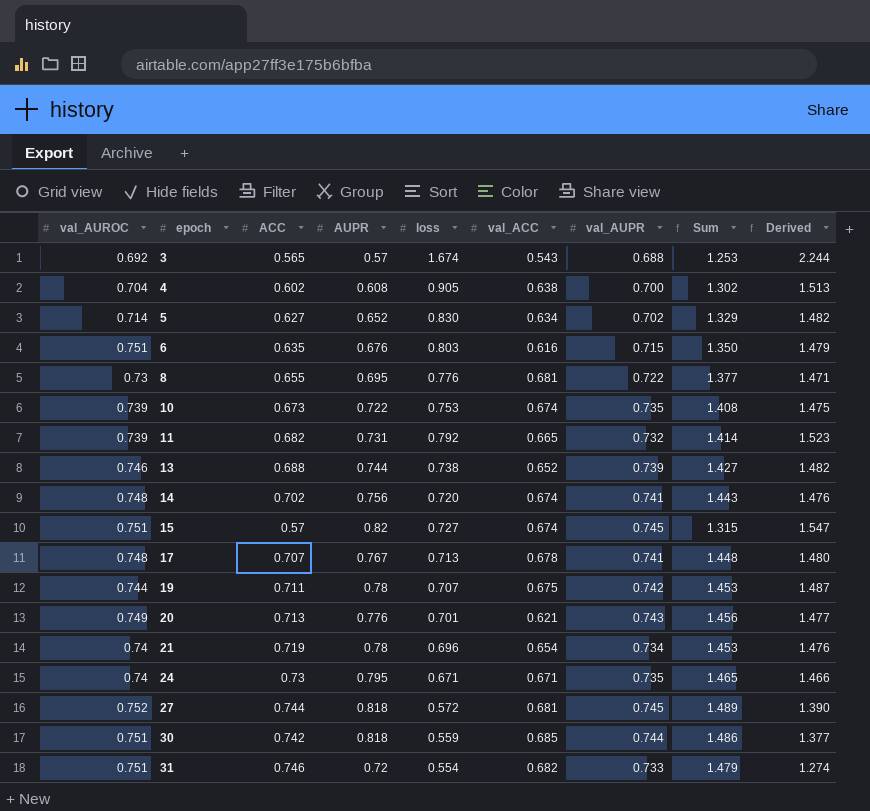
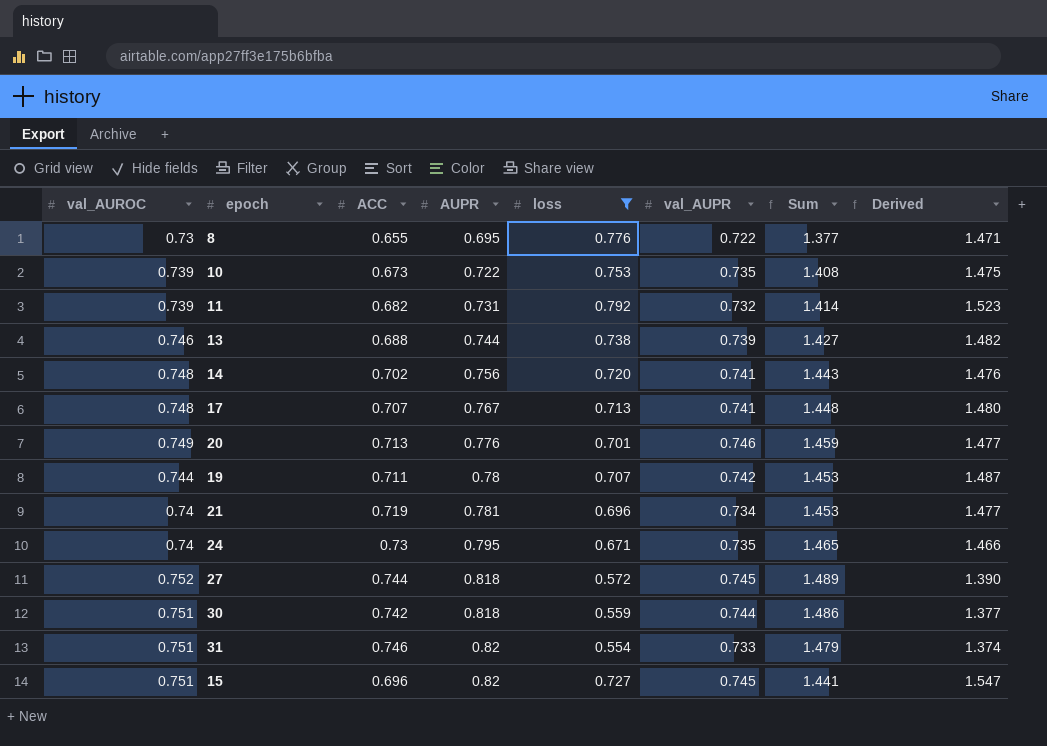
filter: none -> loss <= 0.792
row order: epoch ascending -> AUPR ascending
column val_ACC | position: 6 -> none
20 | val_AUPR: 0.743 -> 0.746
20 | Sum: 1.456 -> 1.459
21 | AUPR: 0.78 -> 0.781
21 | Derived: 1.476 -> 1.477
31 | AUPR: 0.72 -> 0.82
31 | Derived: 1.274 -> 1.374
15 | ACC: 0.57 -> 0.696
15 | Sum: 1.315 -> 1.441

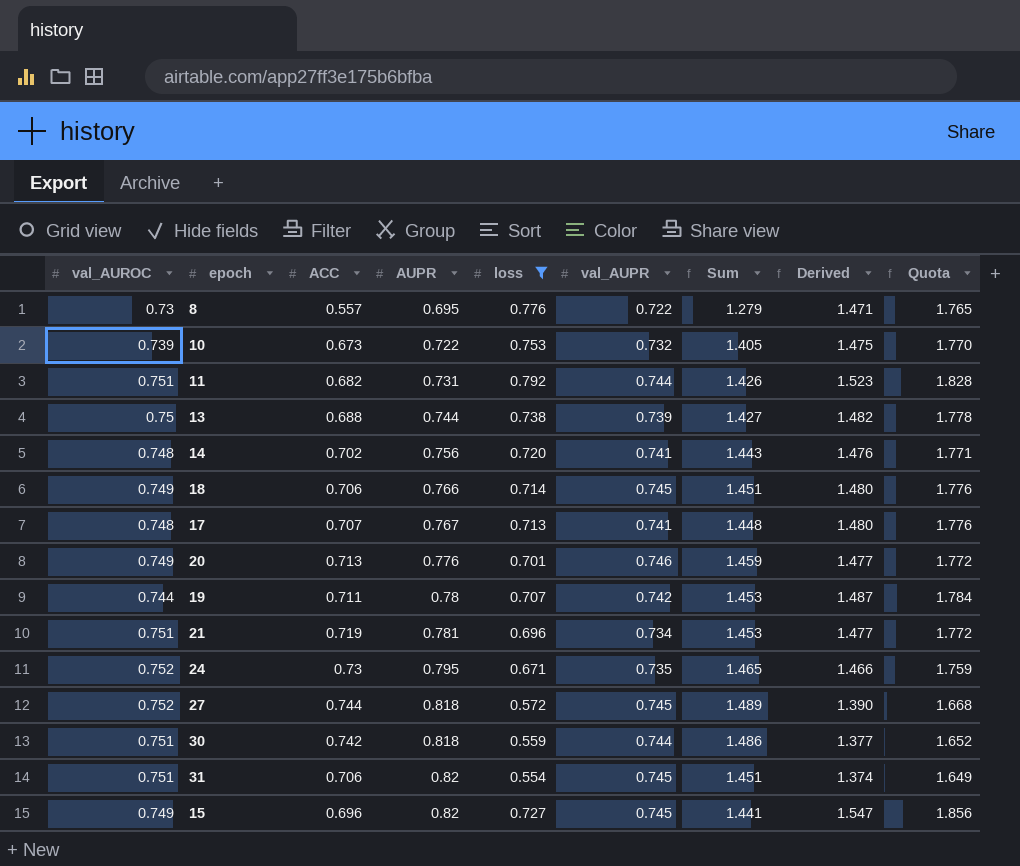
column Quota | formula: none -> [Derived] * 1.2
8 | ACC: 0.655 -> 0.557
8 | Sum: 1.377 -> 1.279
10 | val_AUPR: 0.735 -> 0.732
10 | Sum: 1.408 -> 1.405
11 | val_AUROC: 0.739 -> 0.751
11 | val_AUPR: 0.732 -> 0.744
11 | Sum: 1.414 -> 1.426
13 | val_AUROC: 0.746 -> 0.75
row 18: none -> 0.749 | 0.706 | 0.766 | 0.714 | 0.745 | 1.451 | 1.480 | 1.776
21 | val_AUROC: 0.74 -> 0.751
24 | val_AUROC: 0.74 -> 0.752
31 | ACC: 0.746 -> 0.706
31 | val_AUPR: 0.733 -> 0.745
31 | Sum: 1.479 -> 1.451
15 | val_AUROC: 0.751 -> 0.749

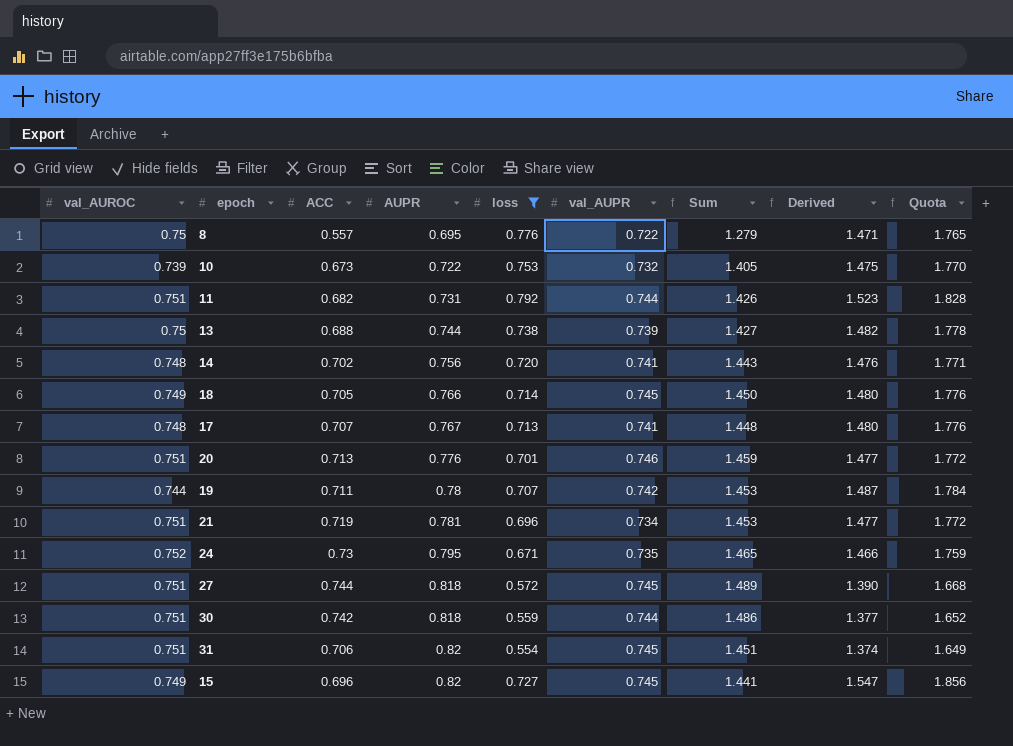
8 | val_AUROC: 0.73 -> 0.75
18 | ACC: 0.706 -> 0.705
18 | Sum: 1.451 -> 1.450
20 | val_AUROC: 0.749 -> 0.751
27 | val_AUROC: 0.752 -> 0.751

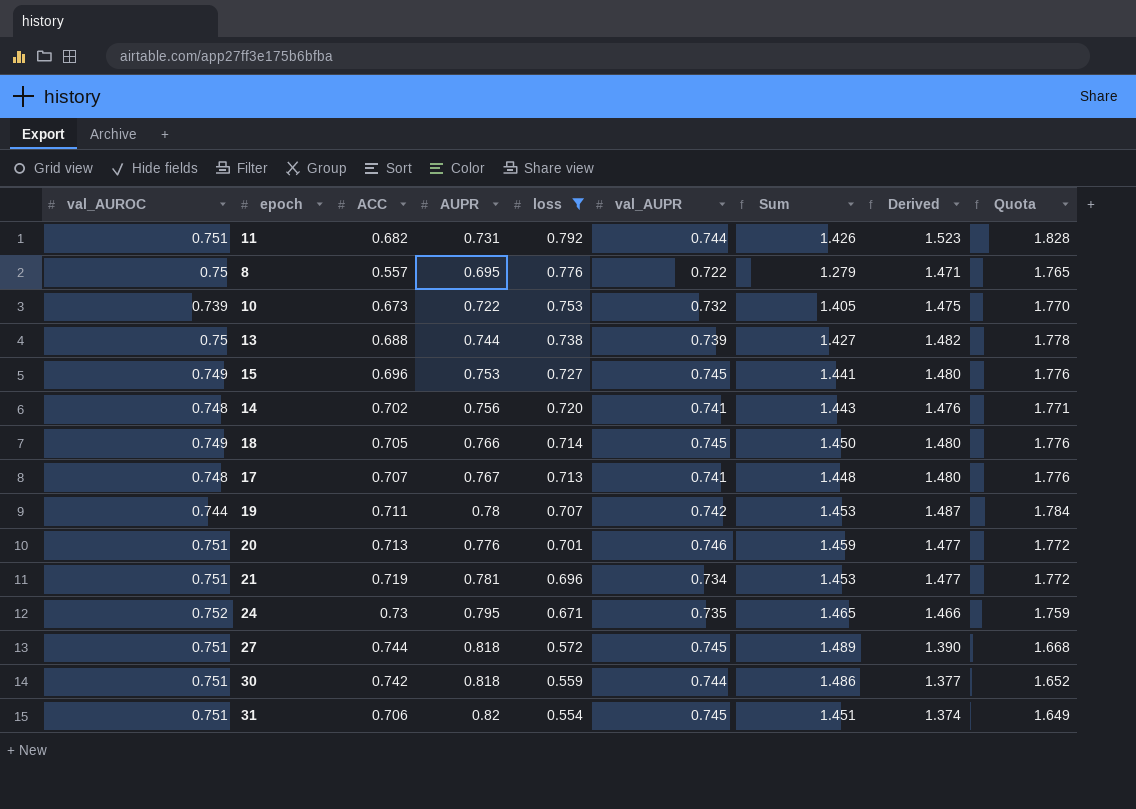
row order: AUPR ascending -> loss descending
15 | AUPR: 0.82 -> 0.753
15 | Derived: 1.547 -> 1.480
15 | Quota: 1.856 -> 1.776

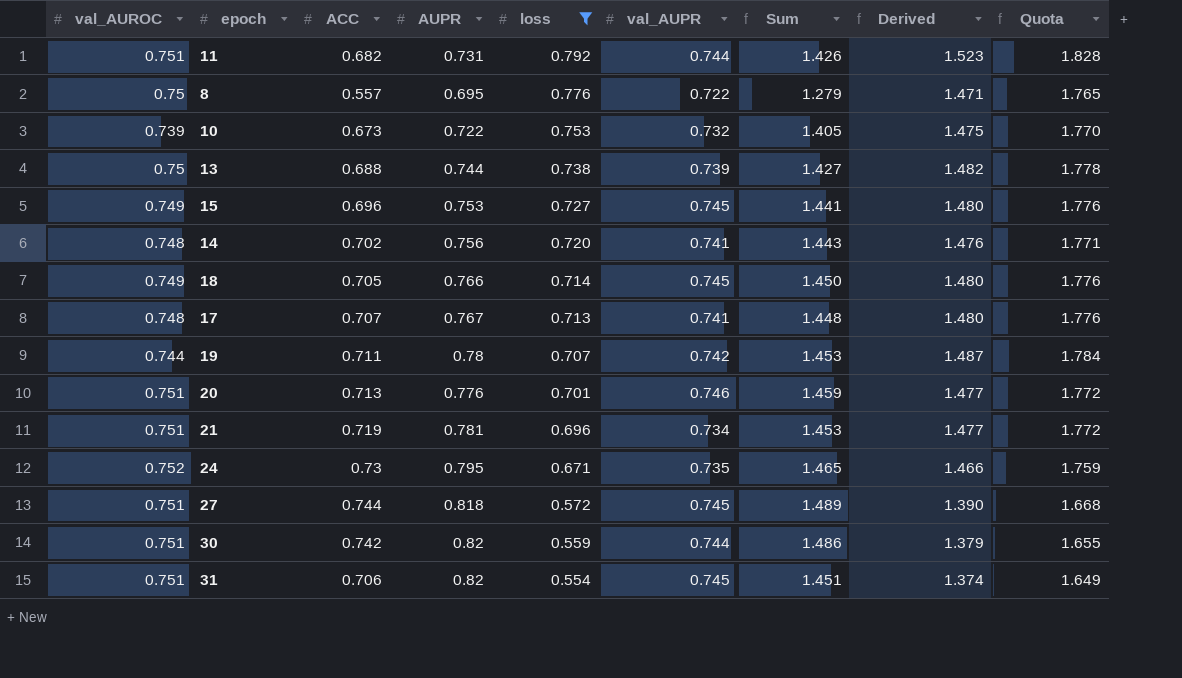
30 | AUPR: 0.818 -> 0.82
30 | Derived: 1.377 -> 1.379
30 | Quota: 1.652 -> 1.655

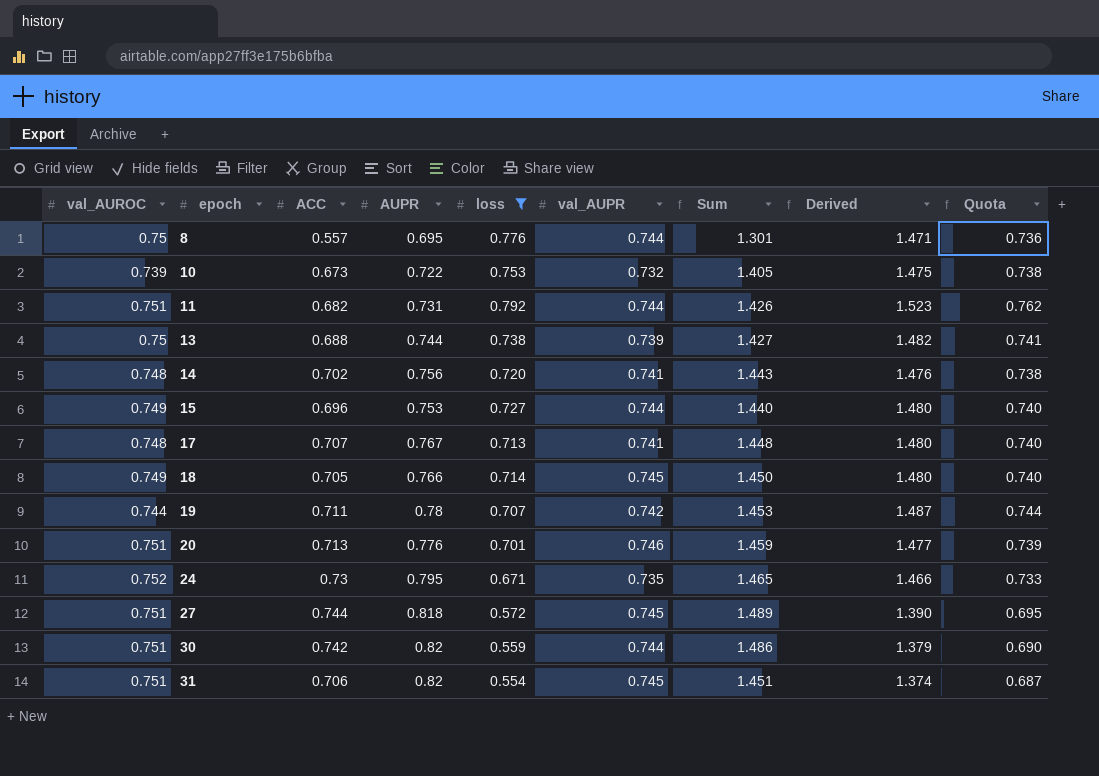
row order: loss descending -> epoch ascending
column Quota | formula: [Derived] * 1.2 -> [Derived] * 0.5
row 21: 0.751 | 0.719 | 0.781 | 0.696 | 0.734 | 1.453 | 1.477 | 1.772 -> none
8 | val_AUPR: 0.722 -> 0.744
8 | Sum: 1.279 -> 1.301
15 | val_AUPR: 0.745 -> 0.744
15 | Sum: 1.441 -> 1.440

